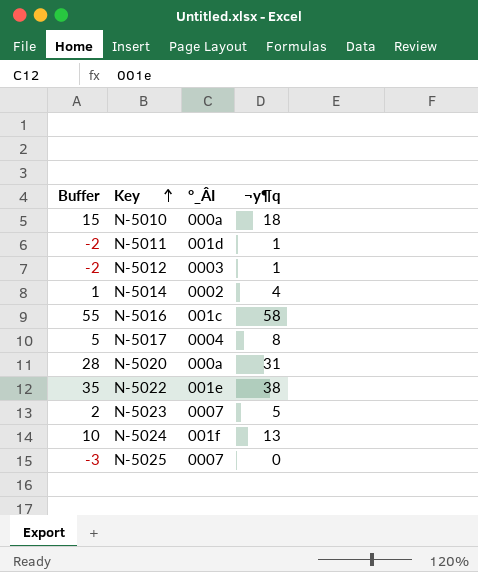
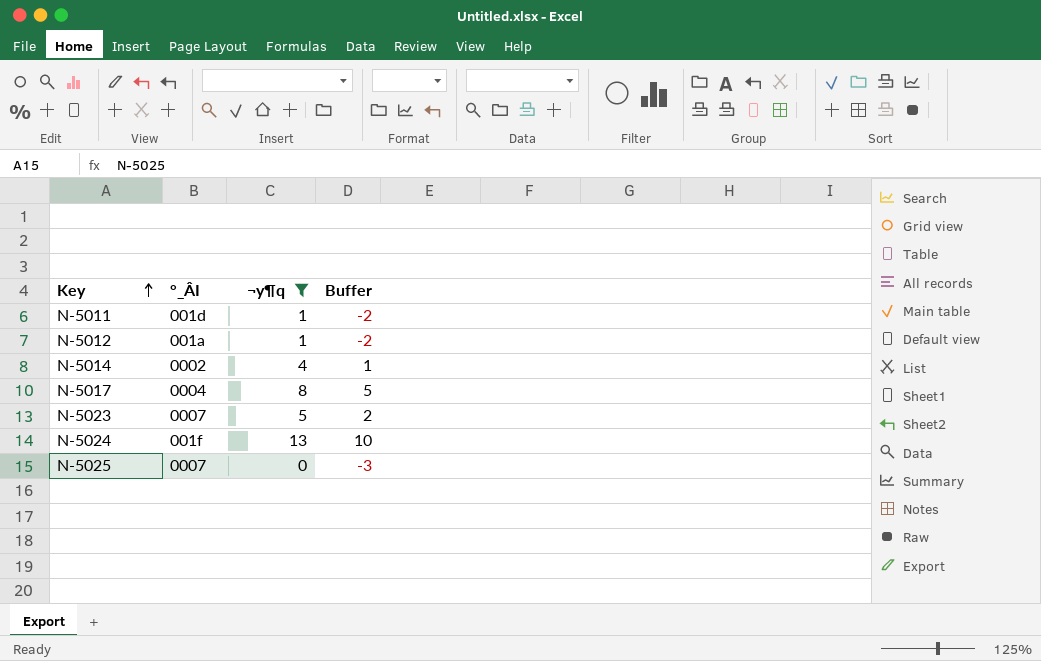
filter: none -> ¬y¶q <= 13
column Buffer | position: 1 -> 4
N-5012 | °_ÂI: 0003 -> 001a

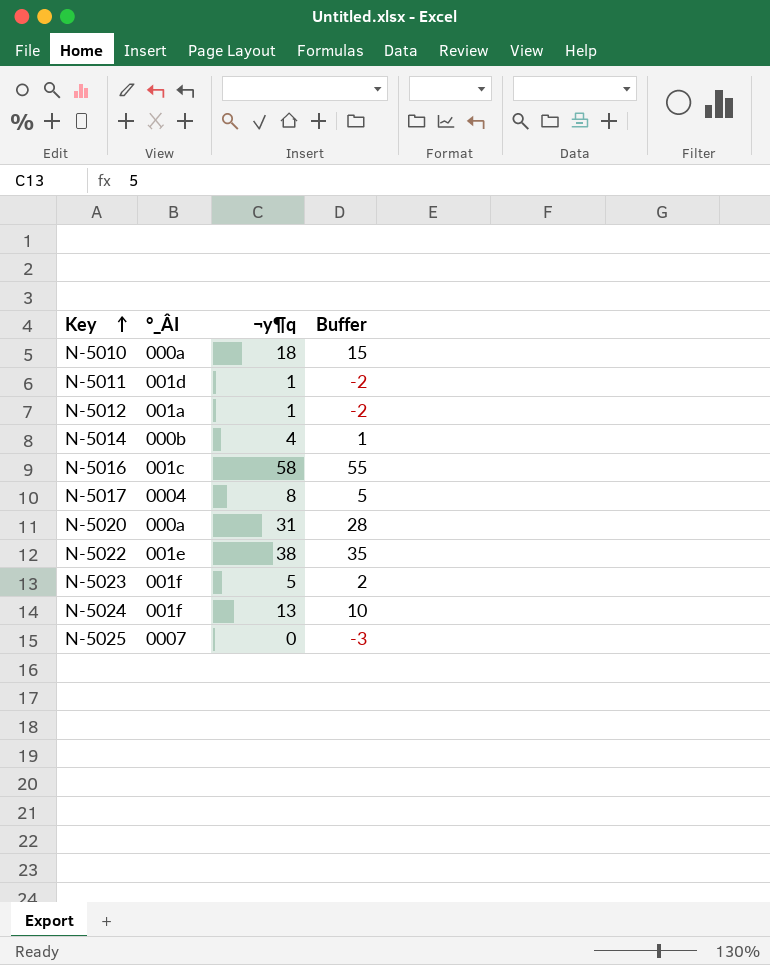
filter: ¬y¶q <= 13 -> none
N-5014 | °_ÂI: 0002 -> 000b
N-5023 | °_ÂI: 0007 -> 001f

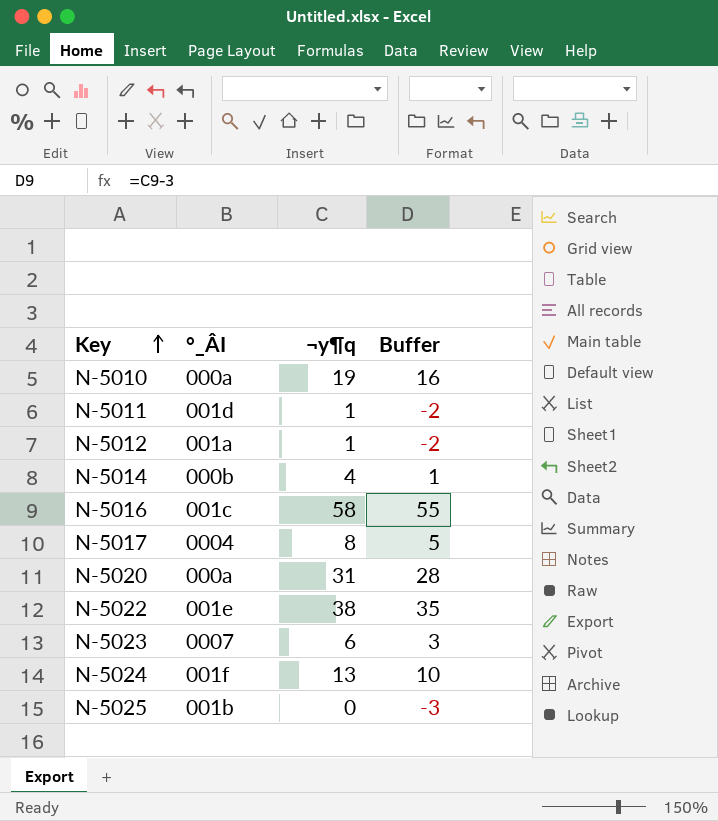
N-5010 | ¬y¶q: 18 -> 19
N-5010 | Buffer: 15 -> 16
N-5023 | °_ÂI: 001f -> 0007
N-5023 | ¬y¶q: 5 -> 6
N-5023 | Buffer: 2 -> 3
N-5025 | °_ÂI: 0007 -> 001b

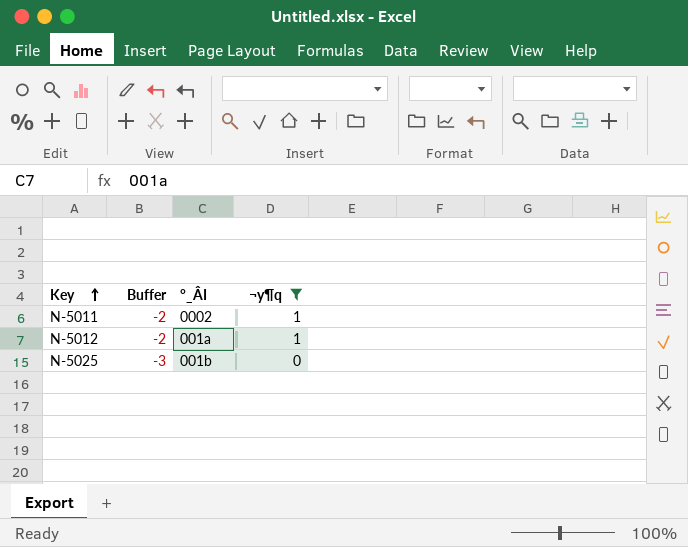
filter: none -> ¬y¶q <= 1
column Buffer | position: 4 -> 2
N-5011 | °_ÂI: 001d -> 0002

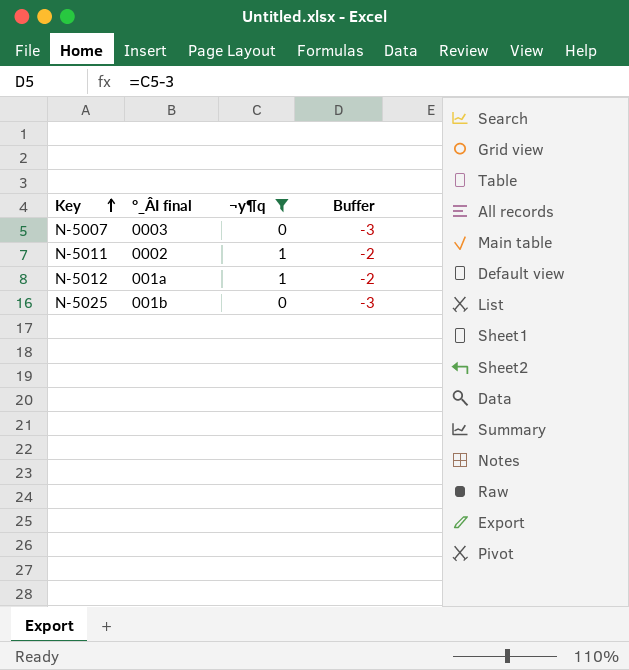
column name: °_ÂI -> °_ÂI final
column Buffer | position: 2 -> 4
row N-5007: none -> 0003 | 0 | -3

